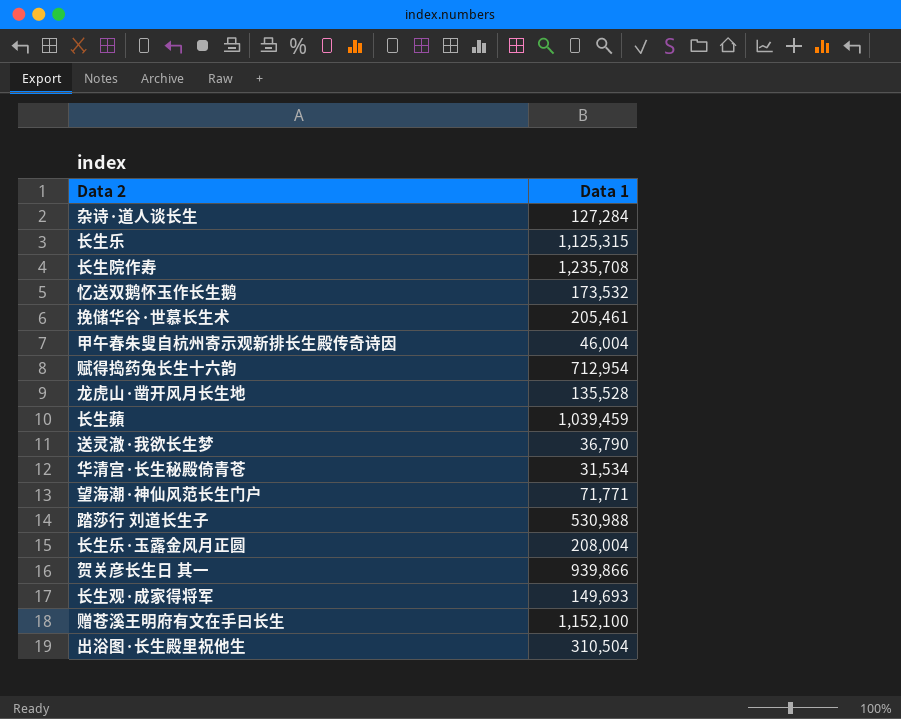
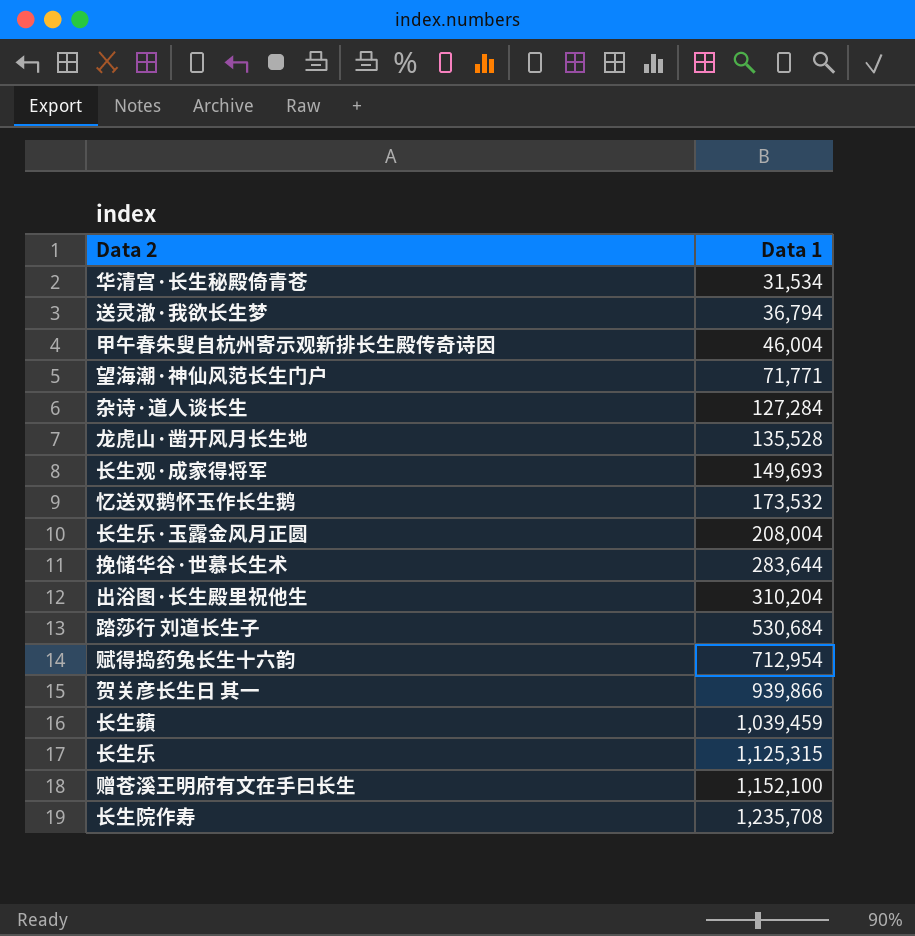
row order: none -> Data 1 ascending
送灵澈·我欲长生梦 | Data 1: 36,790 -> 36,794
挽储华谷·世慕长生术 | Data 1: 205,461 -> 283,644
出浴图·长生殿里祝他生 | Data 1: 310,504 -> 310,204
踏莎行 刘道长生子 | Data 1: 530,988 -> 530,684

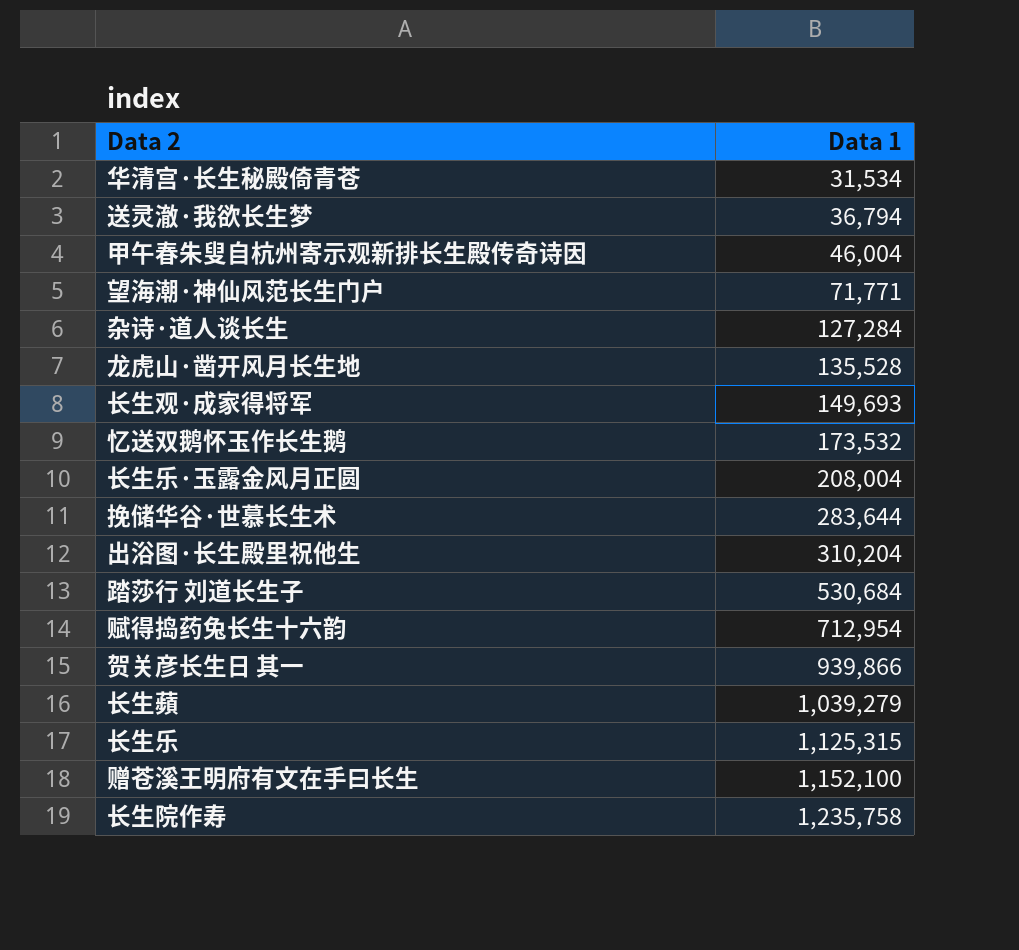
长生蘋 | Data 1: 1,039,459 -> 1,039,279
长生院作寿 | Data 1: 1,235,708 -> 1,235,758

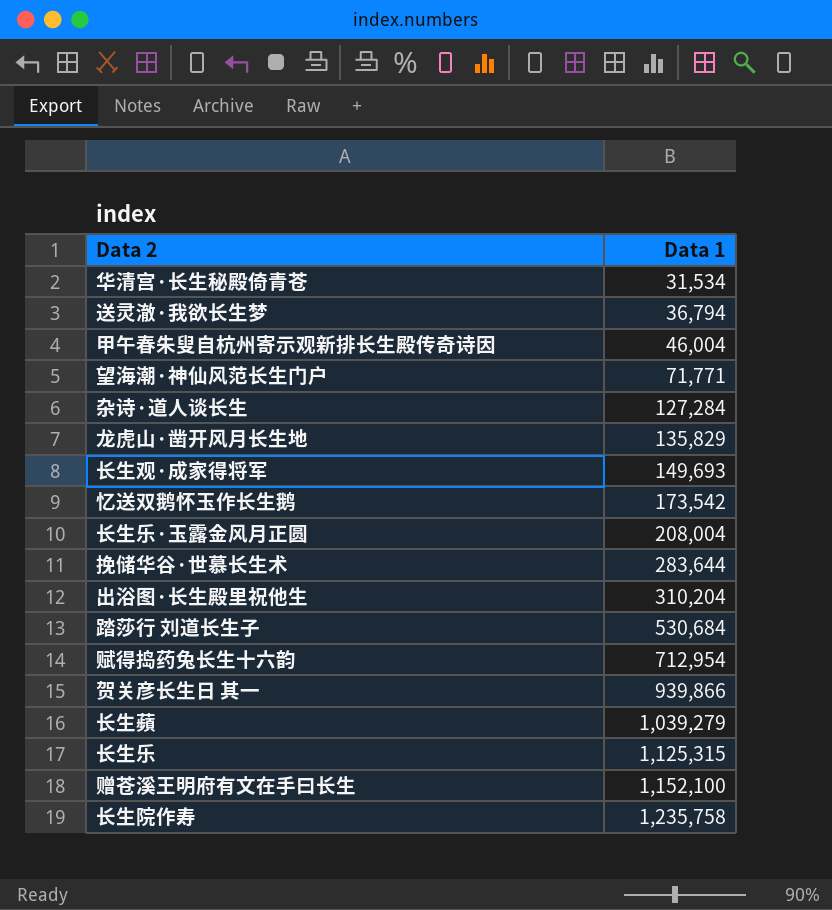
龙虎山·凿开风月长生地 | Data 1: 135,528 -> 135,829
忆送双鹅怀玉作长生鹅 | Data 1: 173,532 -> 173,542

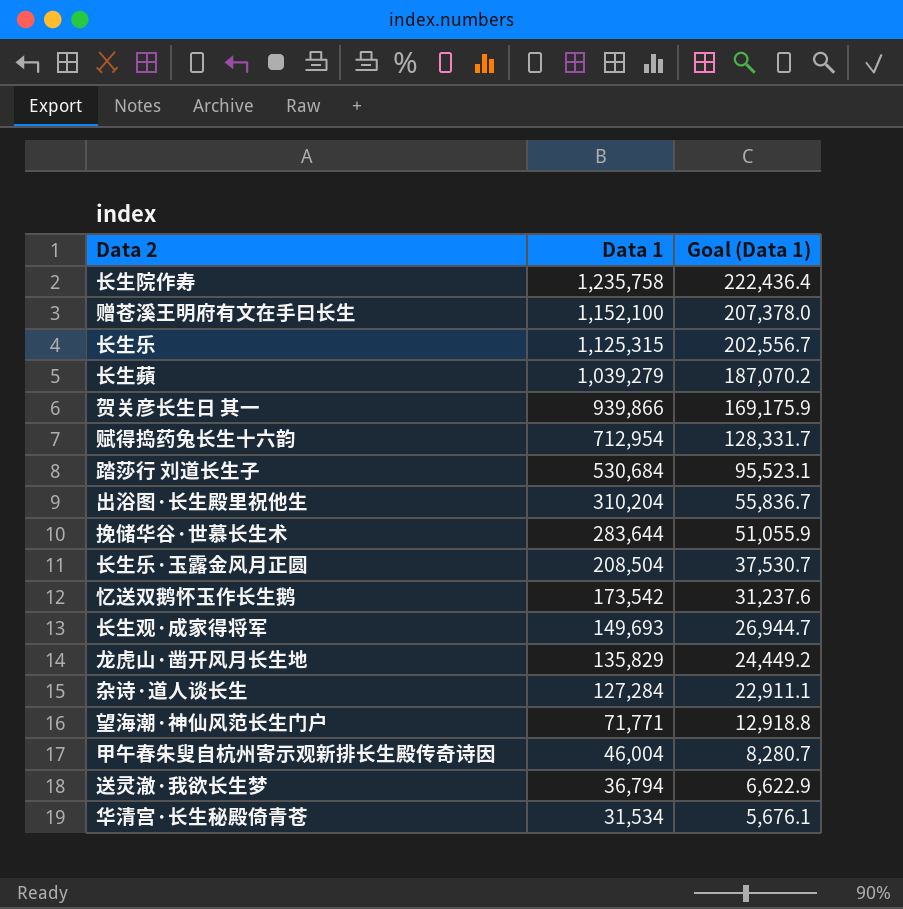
row order: Data 1 ascending -> Data 1 descending
column Goal (Data 1) | formula: none -> [Data 1] * 0.18
长生乐·玉露金风月正圆 | Data 1: 208,004 -> 208,504

